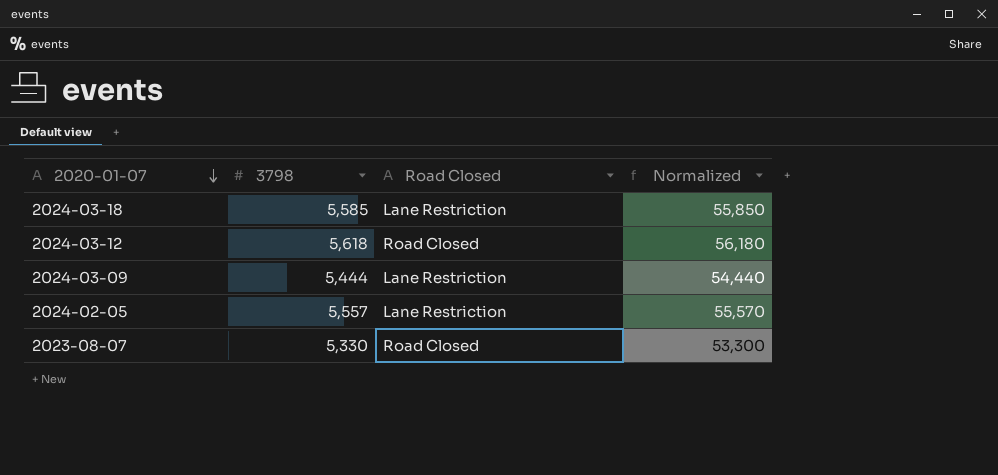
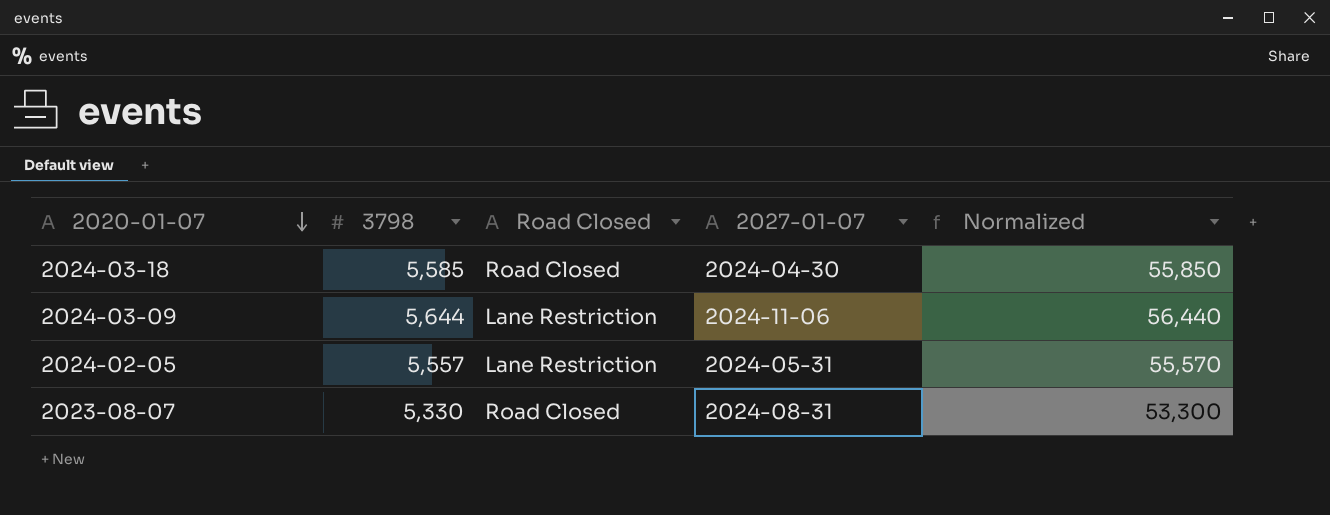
column 2027-01-07 | position: none -> 4
row 2024-03-12: 5,618 | Road Closed | 56,180 -> none
2024-03-18 | Road Closed: Lane Restriction -> Road Closed
2024-03-09 | 3798: 5,444 -> 5,644
2024-03-09 | Normalized: 54,440 -> 56,440

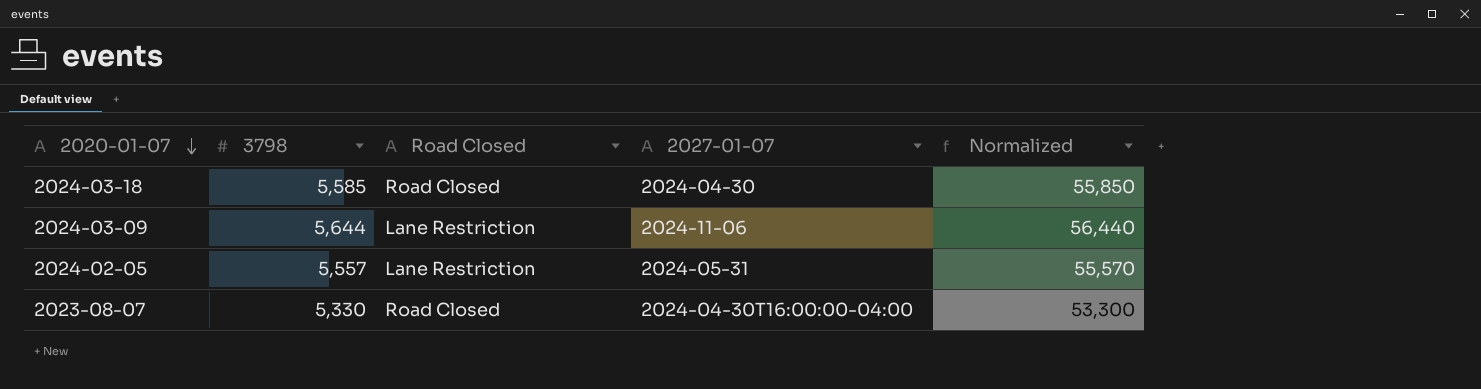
2023-08-07 | 2027-01-07: 2024-08-31 -> 2024-04-30T16:00:00-04:00

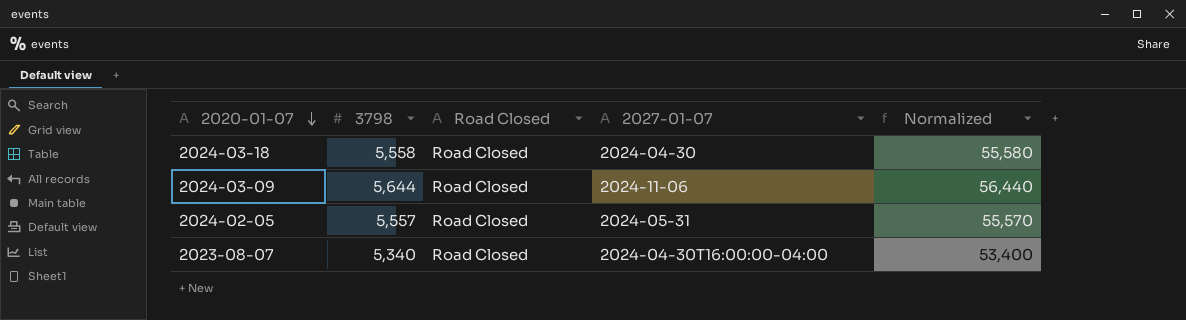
2024-03-18 | 3798: 5,585 -> 5,558
2024-03-18 | Normalized: 55,850 -> 55,580
2024-03-09 | Road Closed: Lane Restriction -> Road Closed
2024-02-05 | Road Closed: Lane Restriction -> Road Closed
2023-08-07 | 3798: 5,330 -> 5,340
2023-08-07 | Normalized: 53,300 -> 53,400

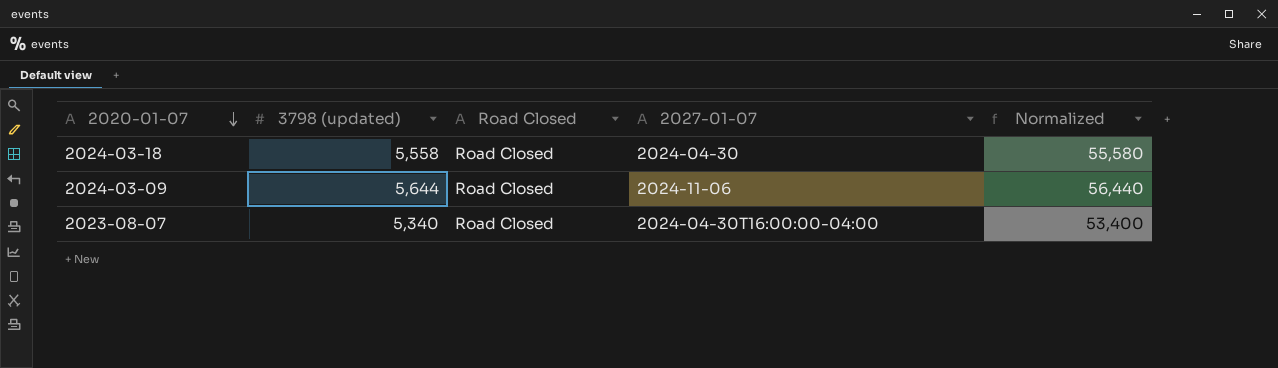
column name: 3798 -> 3798 (updated)
row 2024-02-05: 5,557 | Road Closed | 2024-05-31 | 55,570 -> none

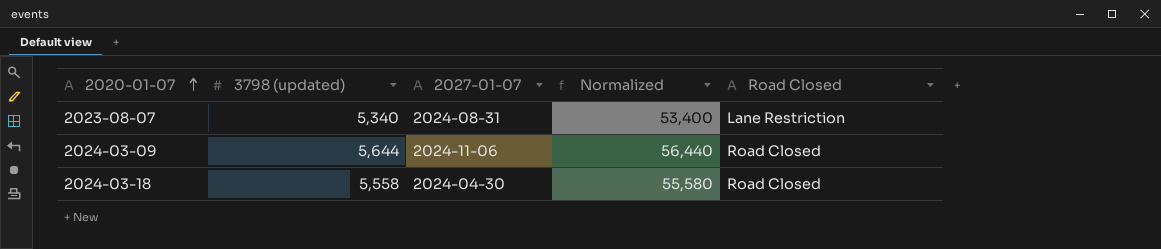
row order: 2020-01-07 descending -> 2020-01-07 ascending
column Road Closed | position: 3 -> 5
2023-08-07 | 2027-01-07: 2024-04-30T16:00:00-04:00 -> 2024-08-31
2023-08-07 | Road Closed: Road Closed -> Lane Restriction

